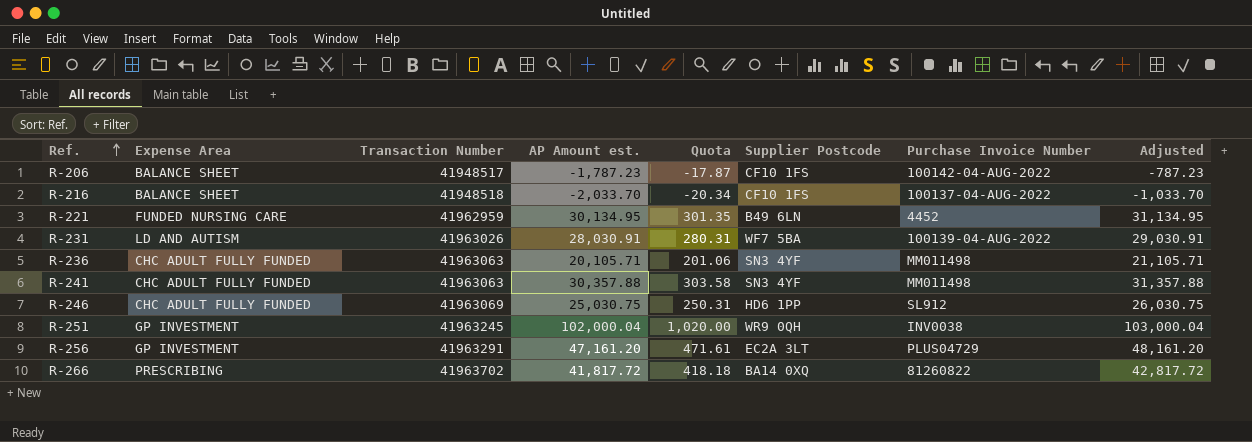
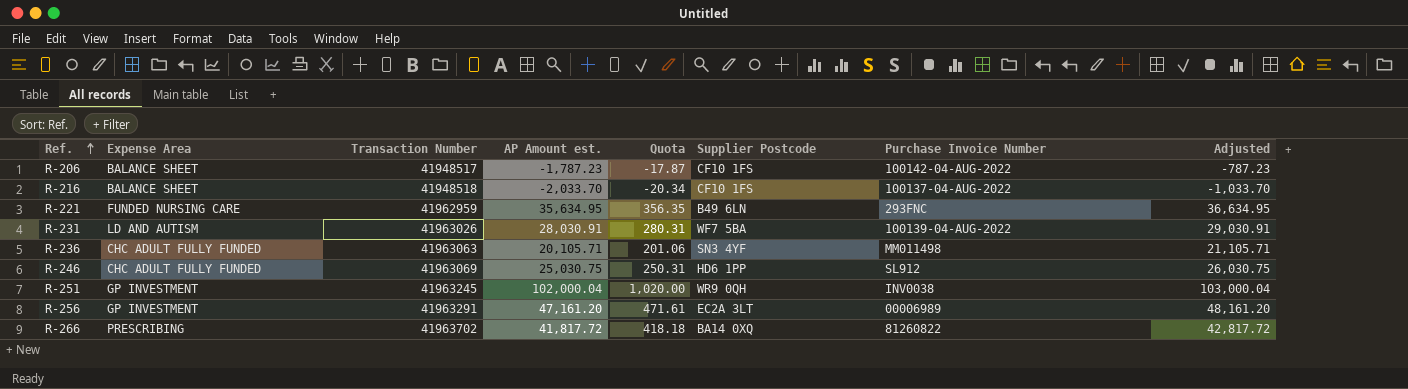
row R-241: CHC ADULT FULLY FUNDED | 41963063 | 30,357.88 | 303.58 | SN3 4YF | MM011498 | 31,357.88 -> none
R-221 | AP Amount est.: 30,134.95 -> 35,634.95
R-221 | Quota: 301.35 -> 356.35
R-221 | Purchase Invoice Number: 4452 -> 293FNC
R-221 | Adjusted: 31,134.95 -> 36,634.95
R-256 | Purchase Invoice Number: PLUS04729 -> 00006989

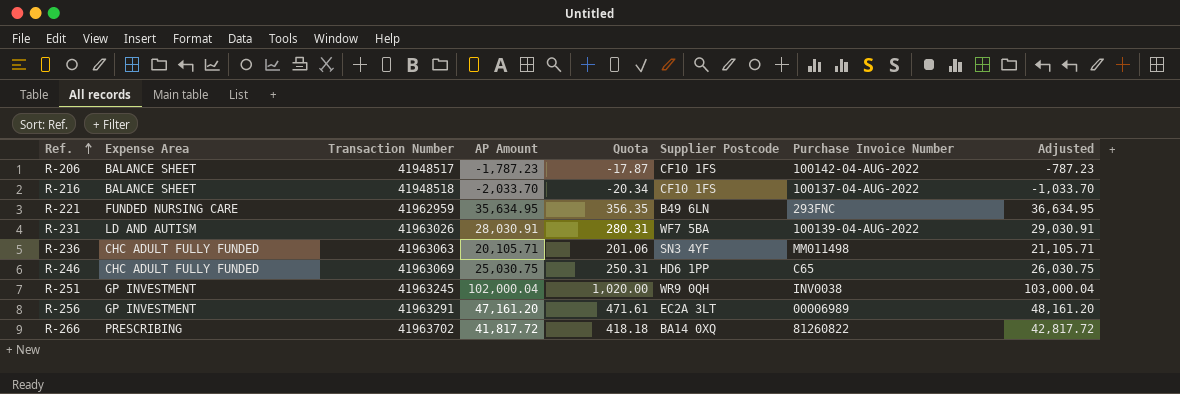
column name: AP Amount est. -> AP Amount
R-246 | Purchase Invoice Number: SL912 -> C65

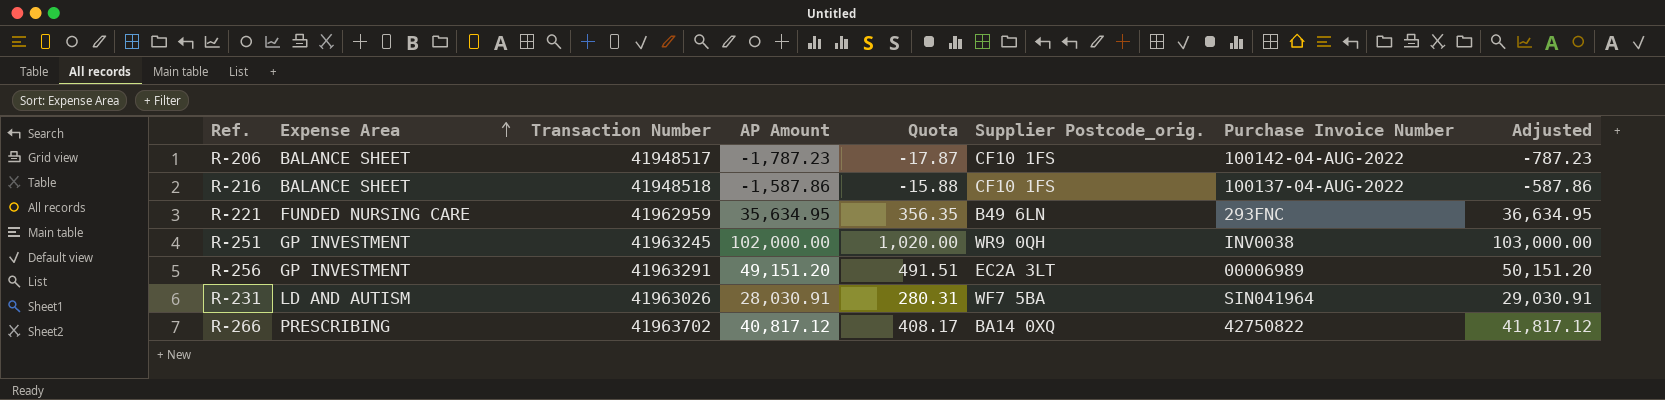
row order: Ref. ascending -> Expense Area ascending
column name: Supplier Postcode -> Supplier Postcode_orig.
row R-236: CHC ADULT FULLY FUNDED | 41963063 | 20,105.71 | 201.06 | SN3 4YF | MM011498 | 21,105.71 -> none
row R-246: CHC ADULT FULLY FUNDED | 41963069 | 25,030.75 | 250.31 | HD6 1PP | C65 | 26,030.75 -> none
R-216 | AP Amount: -2,033.70 -> -1,587.86
R-216 | Quota: -20.34 -> -15.88
R-216 | Adjusted: -1,033.70 -> -587.86
R-251 | AP Amount: 102,000.04 -> 102,000.00
R-251 | Adjusted: 103,000.04 -> 103,000.00
R-256 | AP Amount: 47,161.20 -> 49,151.20
R-256 | Quota: 471.61 -> 491.51
R-256 | Adjusted: 48,161.20 -> 50,151.20
R-231 | Purchase Invoice Number: 100139-04-AUG-2022 -> SIN041964
R-266 | AP Amount: 41,817.72 -> 40,817.12
R-266 | Quota: 418.18 -> 408.17
R-266 | Purchase Invoice Number: 81260822 -> 42750822
R-266 | Adjusted: 42,817.72 -> 41,817.12

